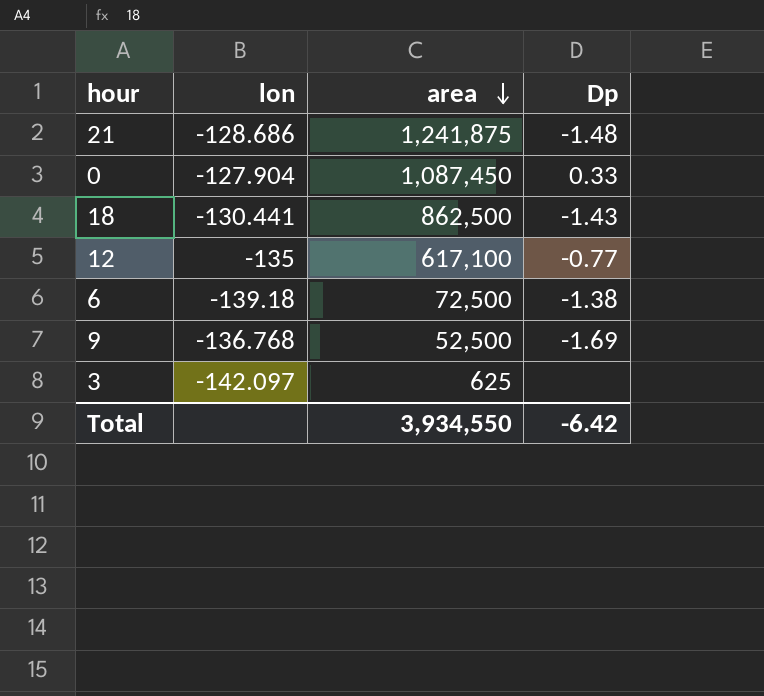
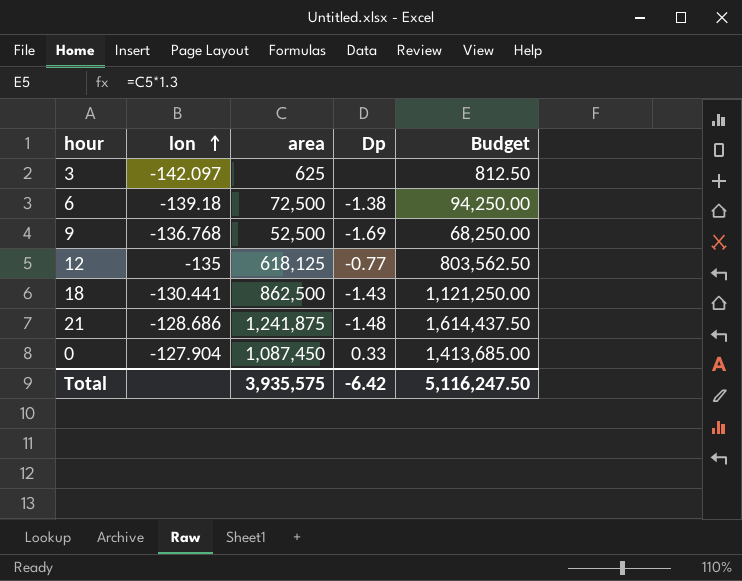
row order: area descending -> lon ascending
column Budget | formula: none -> [area] * 1.3
12 | area: 617,100 -> 618,125
Total | area: 3,934,550 -> 3,935,575

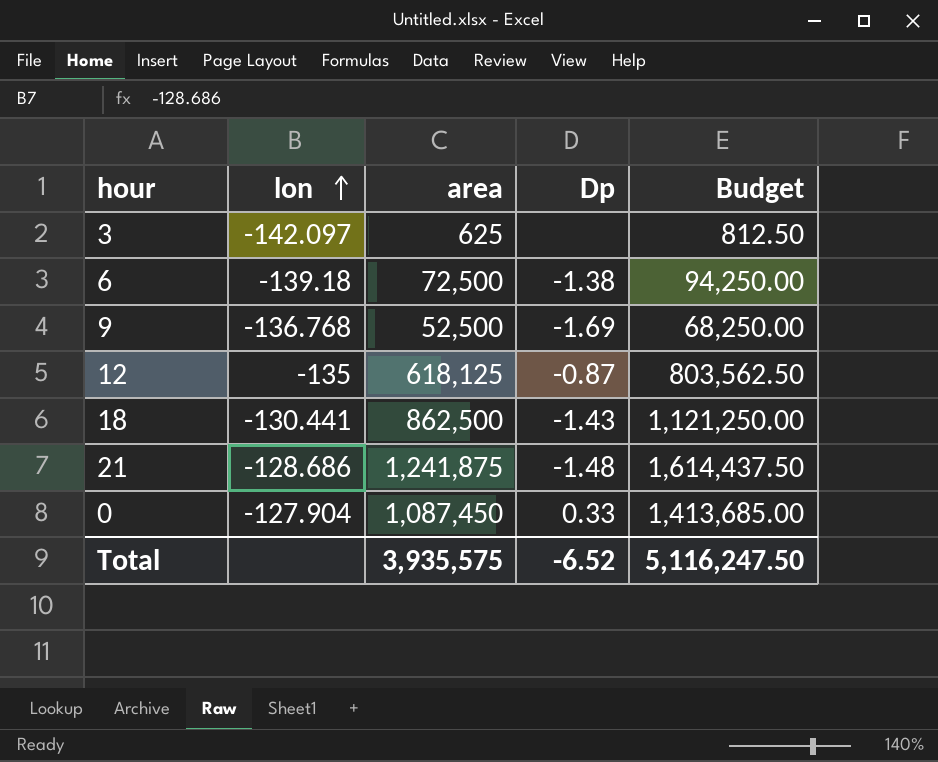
12 | Dp: -0.77 -> -0.87
Total | Dp: -6.42 -> -6.52

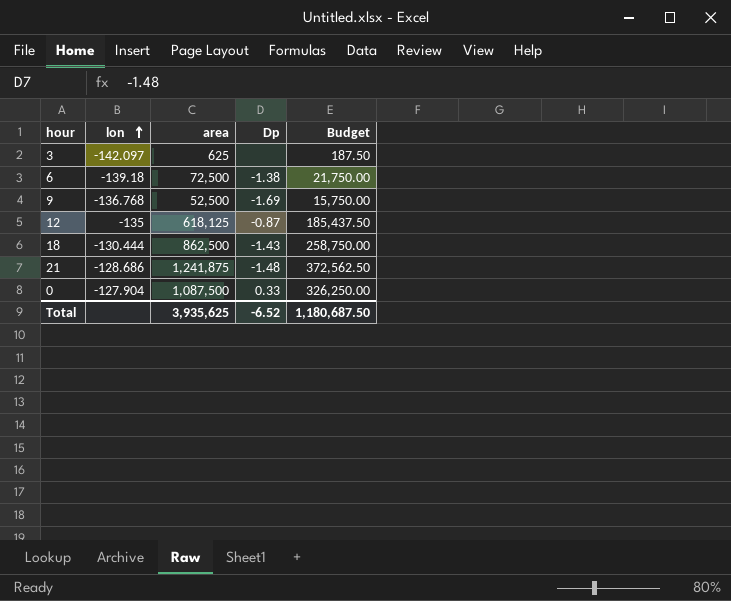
column Budget | formula: [area] * 1.3 -> [area] * 0.3
18 | lon: -130.441 -> -130.444
0 | area: 1,087,450 -> 1,087,500
Total | area: 3,935,575 -> 3,935,625
Total | Budget: 5,116,247.50 -> 1,180,687.50

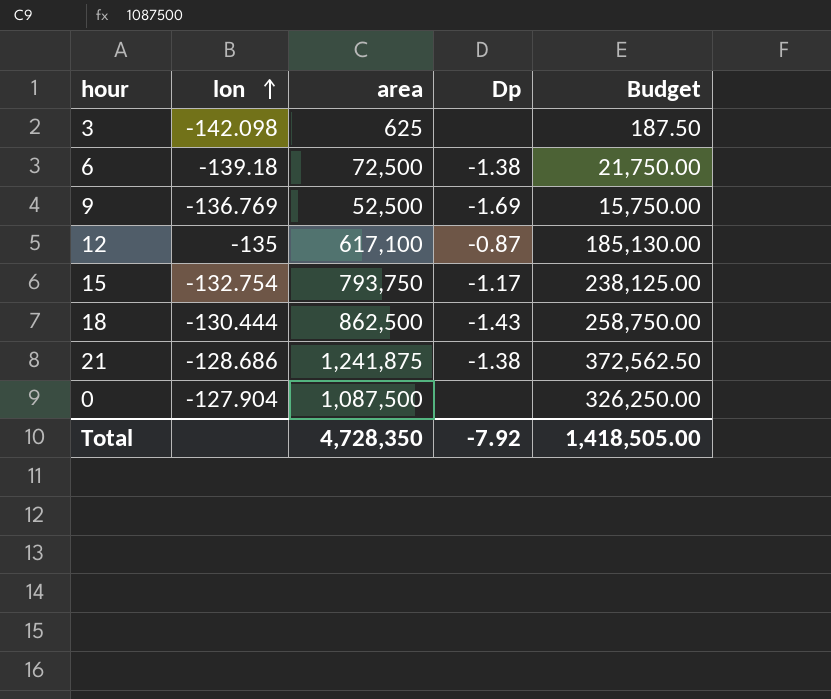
3 | lon: -142.097 -> -142.098
9 | lon: -136.768 -> -136.769
12 | area: 618,125 -> 617,100
12 | Budget: 185,437.50 -> 185,130.00
row 15: none -> -132.754 | 793,750 | -1.17 | 238,125.00
21 | Dp: -1.48 -> -1.38
0 | Dp: 0.33 -> none
Total | area: 3,935,625 -> 4,728,350
Total | Dp: -6.52 -> -7.92
Total | Budget: 1,180,687.50 -> 1,418,505.00

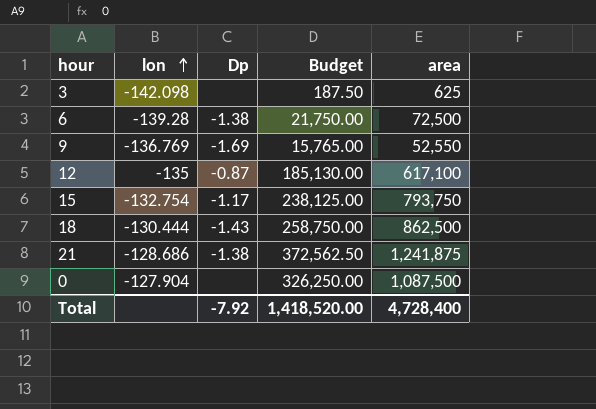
column area | position: 3 -> 5
6 | lon: -139.18 -> -139.28
9 | Budget: 15,750.00 -> 15,765.00
9 | area: 52,500 -> 52,550
Total | Budget: 1,418,505.00 -> 1,418,520.00
Total | area: 4,728,350 -> 4,728,400

